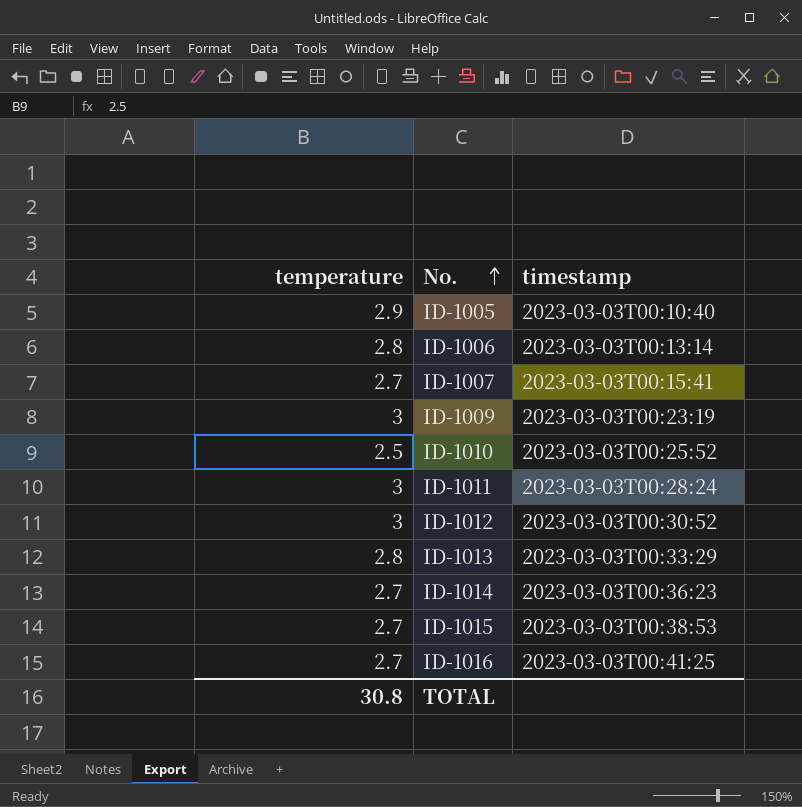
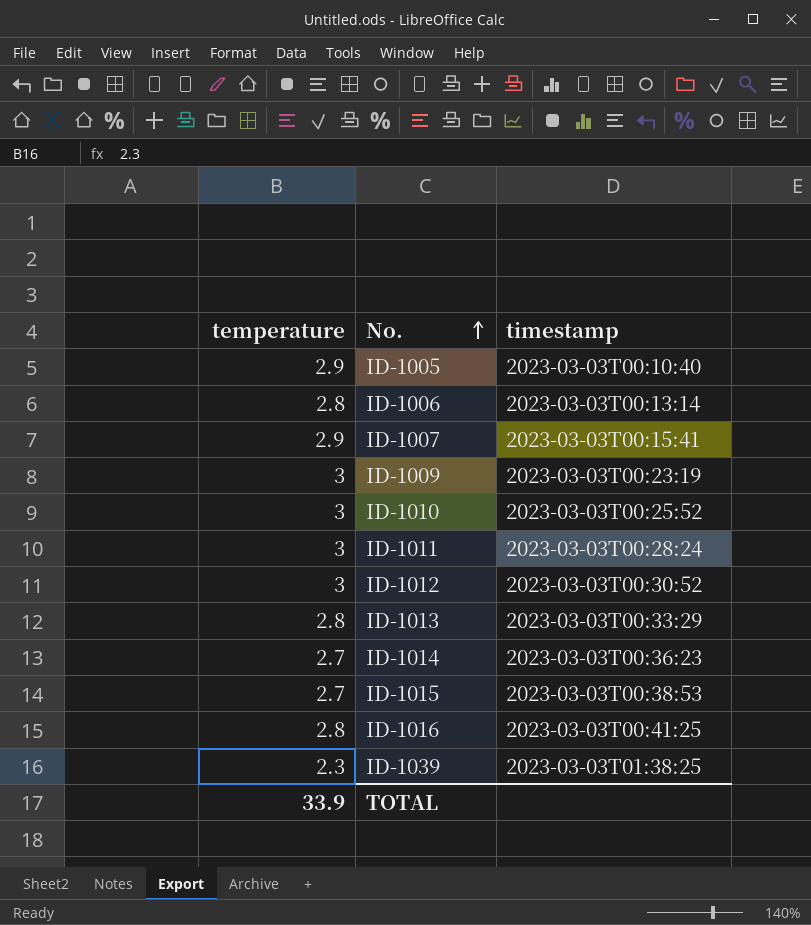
ID-1007 | temperature: 2.7 -> 2.9
ID-1010 | temperature: 2.5 -> 3
ID-1016 | temperature: 2.7 -> 2.8
row ID-1039: none -> 2.3 | 2023-03-03T01:38:25
TOTAL | temperature: 30.8 -> 33.9

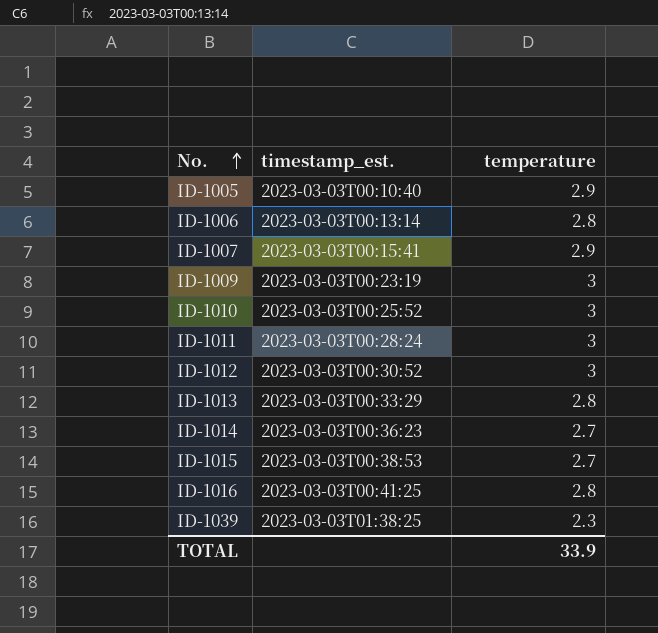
column name: timestamp -> timestamp_est.
column temperature | position: 1 -> 3

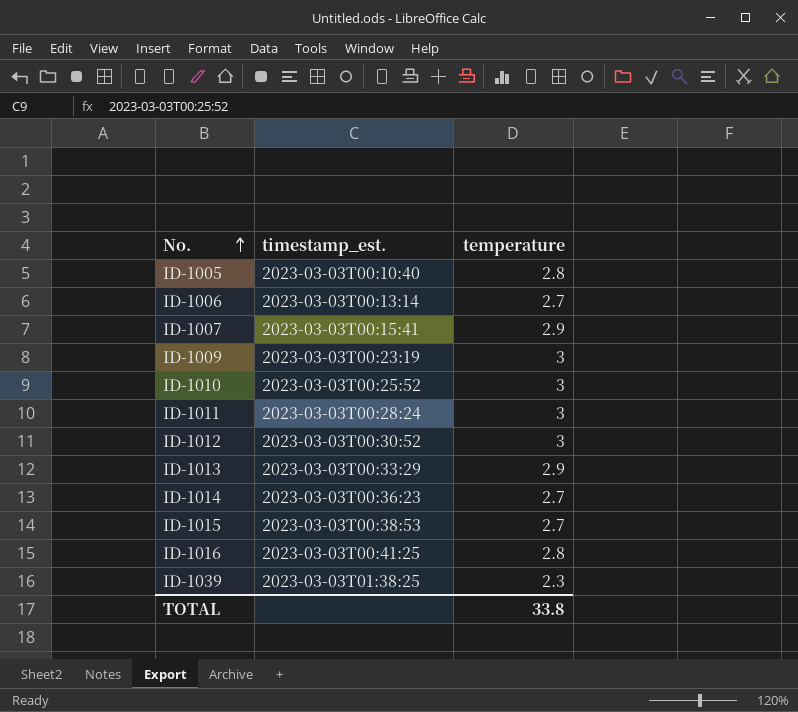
ID-1005 | temperature: 2.9 -> 2.8
ID-1006 | temperature: 2.8 -> 2.7
ID-1013 | temperature: 2.8 -> 2.9
TOTAL | temperature: 33.9 -> 33.8

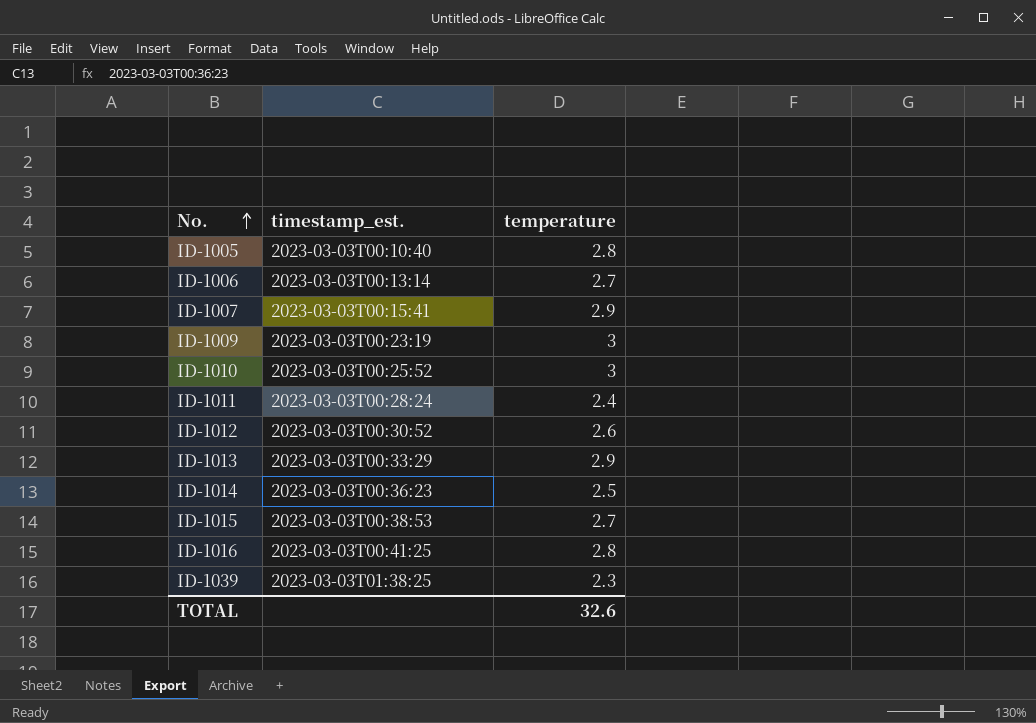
ID-1011 | temperature: 3 -> 2.4
ID-1012 | temperature: 3 -> 2.6
ID-1014 | temperature: 2.7 -> 2.5
TOTAL | temperature: 33.8 -> 32.6

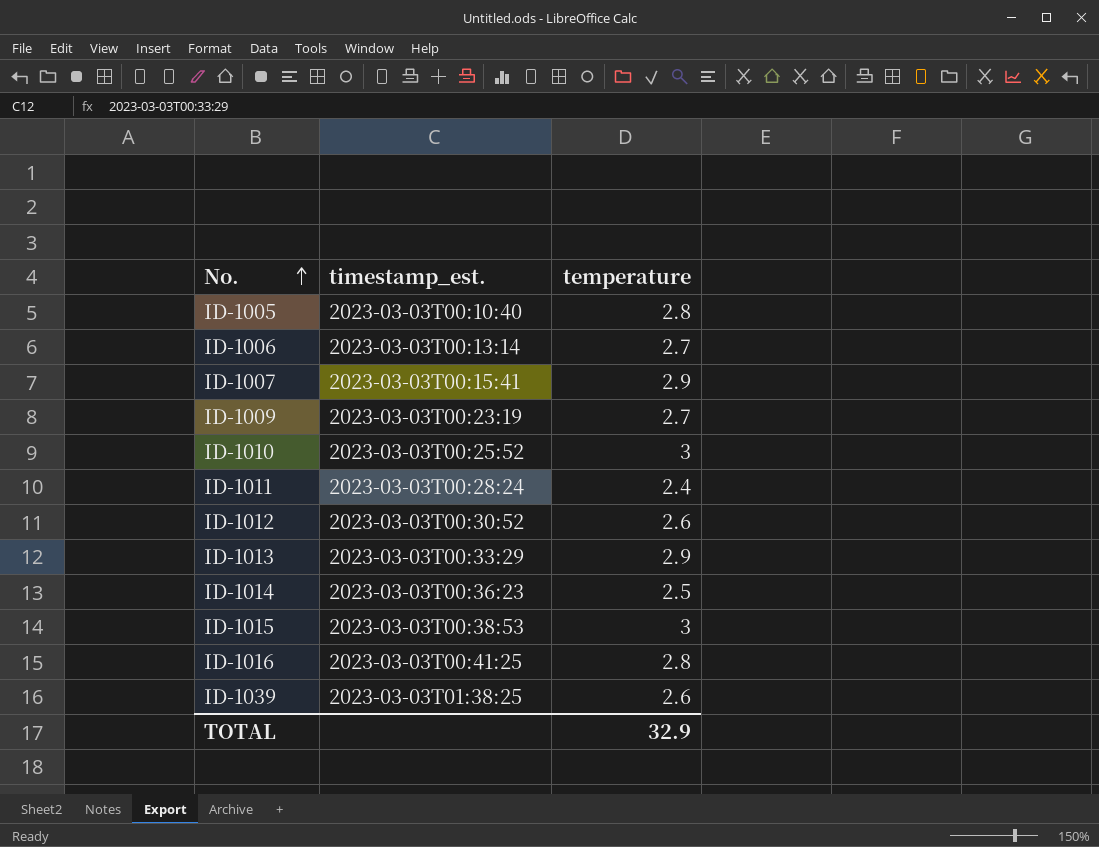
ID-1009 | temperature: 3 -> 2.7
ID-1015 | temperature: 2.7 -> 3
ID-1039 | temperature: 2.3 -> 2.6
TOTAL | temperature: 32.6 -> 32.9

